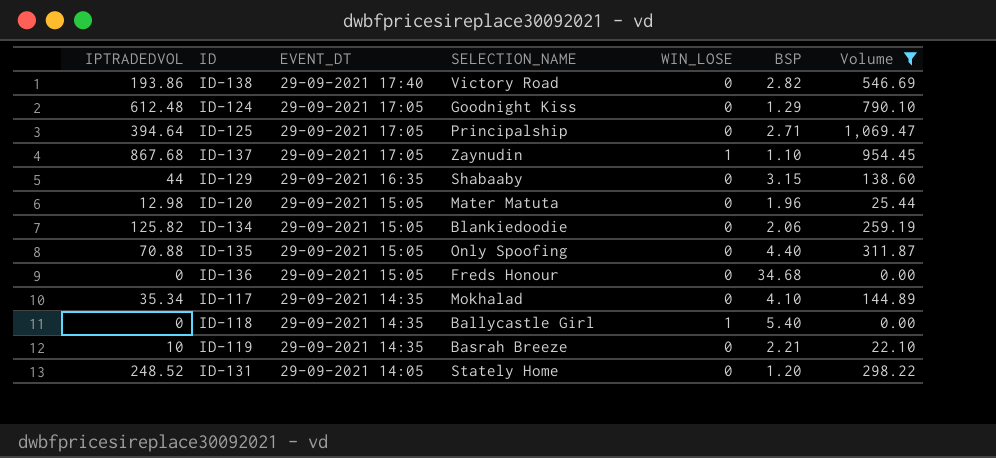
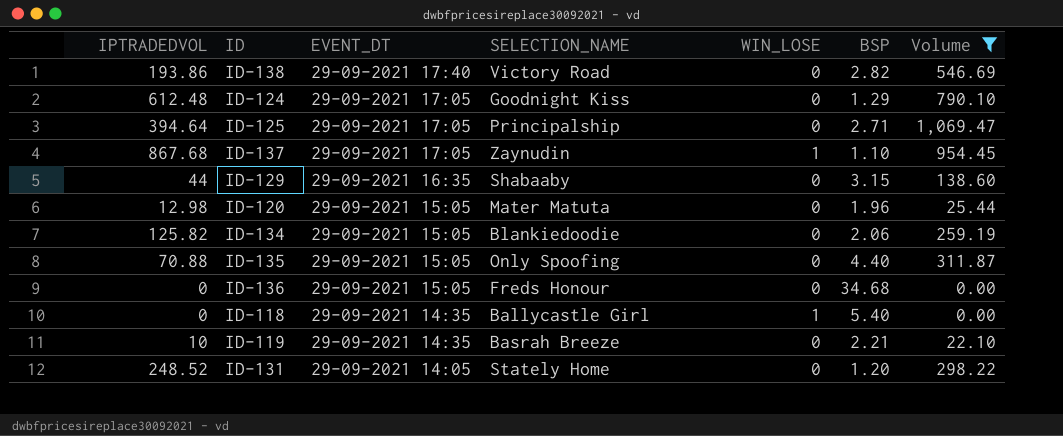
row ID-117: 35.34 | 29-09-2021 14:35 | Mokhalad | 0 | 4.10 | 144.89 -> none

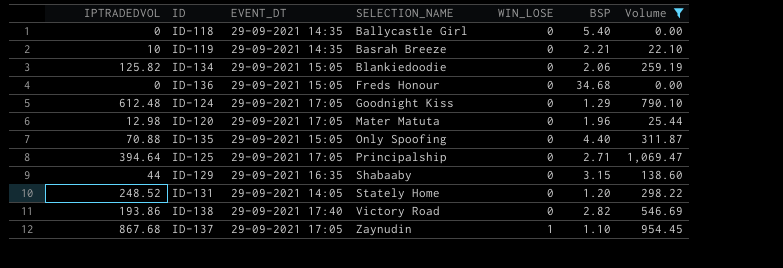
row order: EVENT_DT descending -> SELECTION_NAME ascending
ID-118 | WIN_LOSE: 1 -> 0
ID-120 | EVENT_DT: 29-09-2021 15:05 -> 29-09-2021 17:05

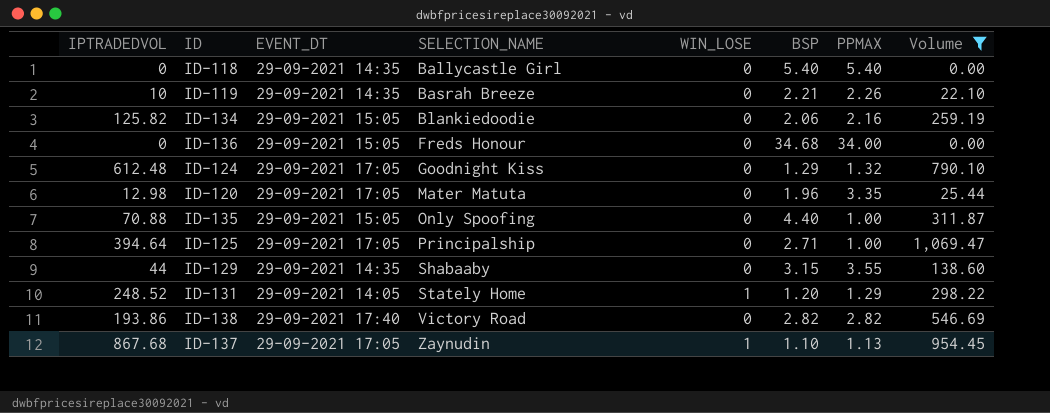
column PPMAX | position: none -> 7
ID-129 | EVENT_DT: 29-09-2021 16:35 -> 29-09-2021 14:35
ID-131 | WIN_LOSE: 0 -> 1

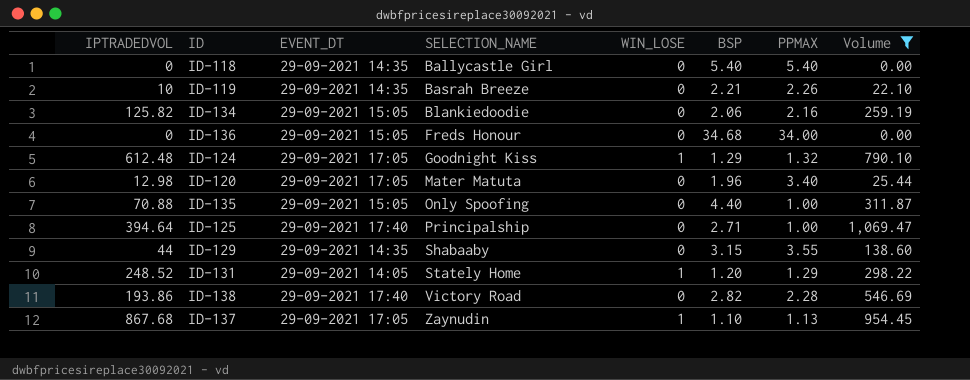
ID-124 | WIN_LOSE: 0 -> 1
ID-120 | PPMAX: 3.35 -> 3.40
ID-125 | EVENT_DT: 29-09-2021 17:05 -> 29-09-2021 17:40
ID-138 | PPMAX: 2.82 -> 2.28

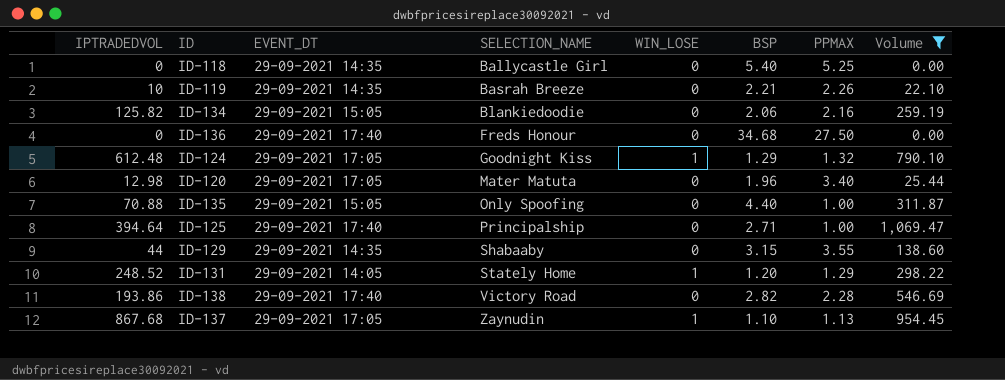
ID-118 | PPMAX: 5.40 -> 5.25
ID-136 | EVENT_DT: 29-09-2021 15:05 -> 29-09-2021 17:40
ID-136 | PPMAX: 34.00 -> 27.50

